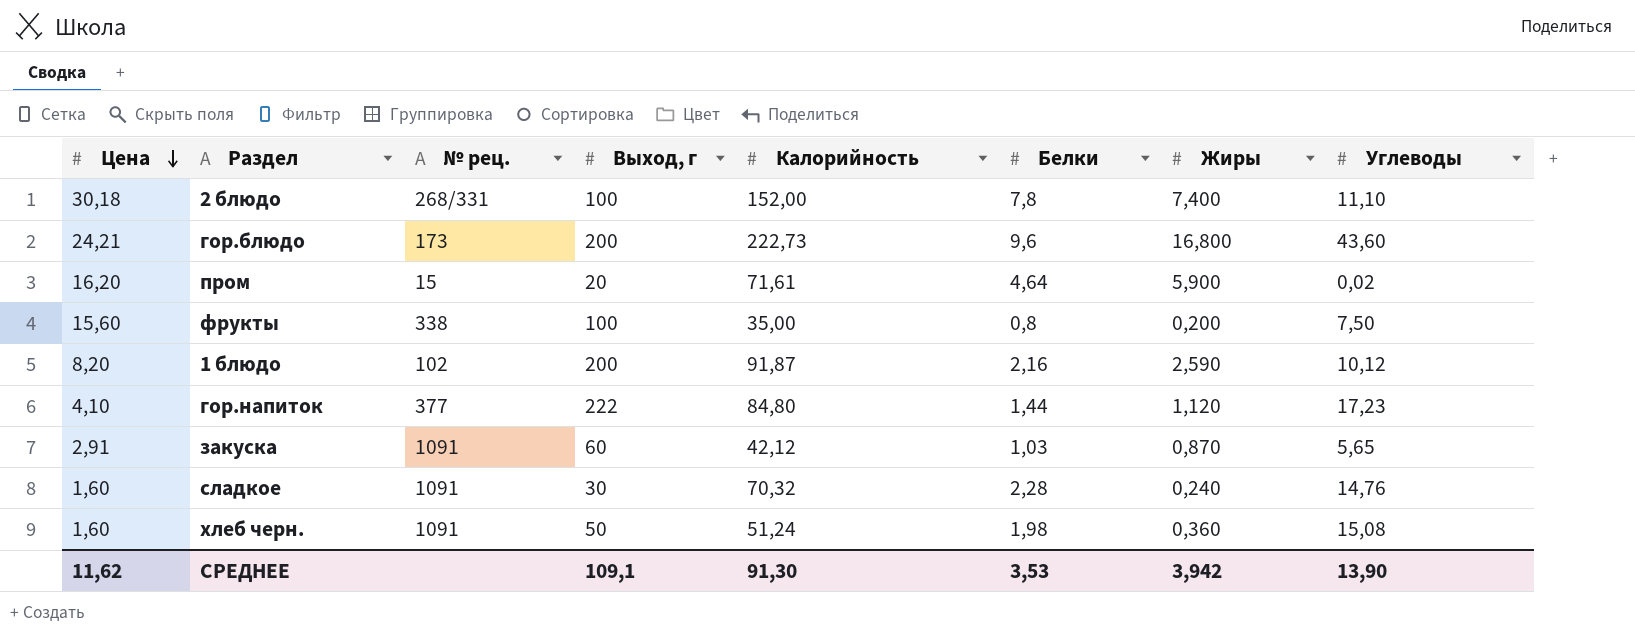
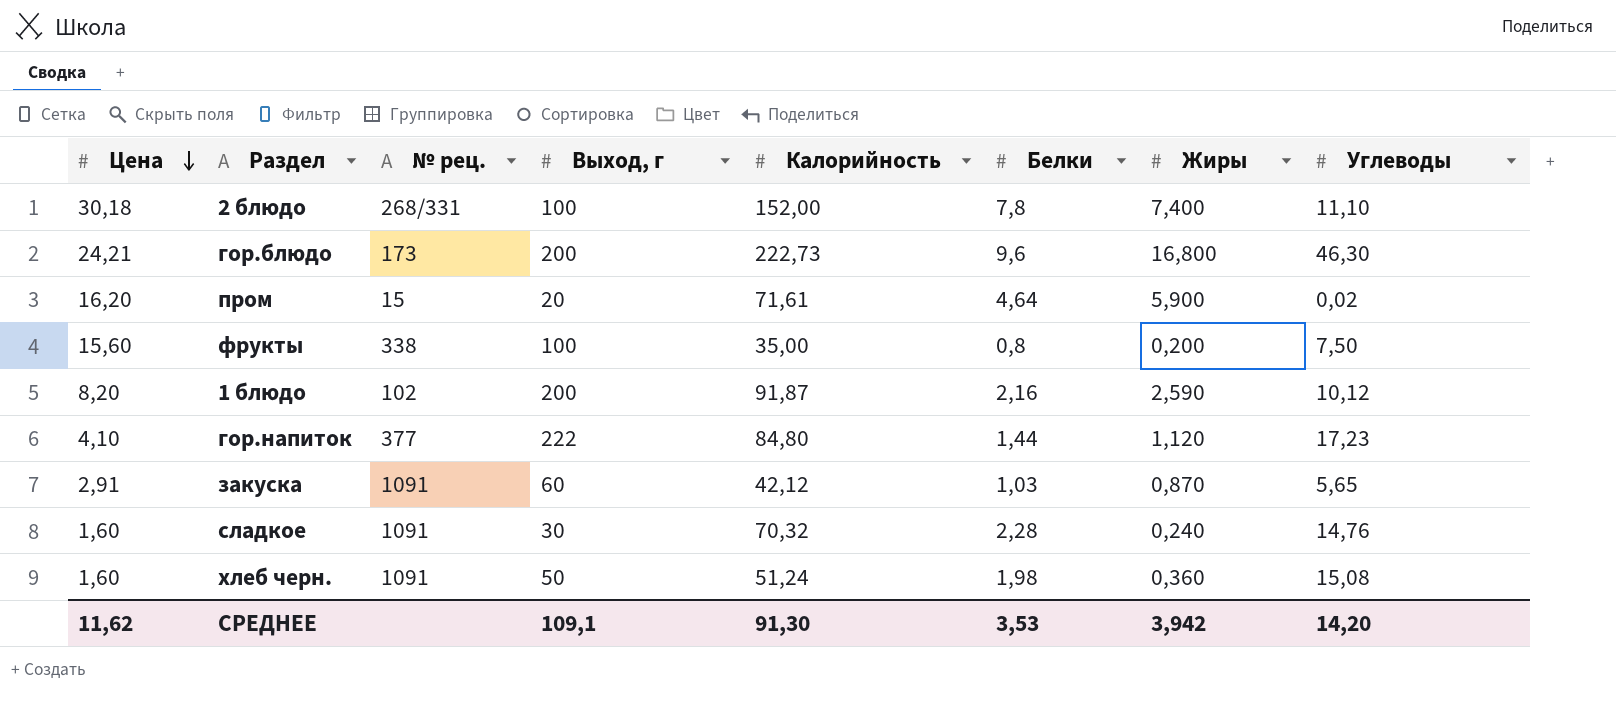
гор.блюдо | Углеводы: 43,60 -> 46,30
СРЕДНЕЕ | Углеводы: 13,90 -> 14,20

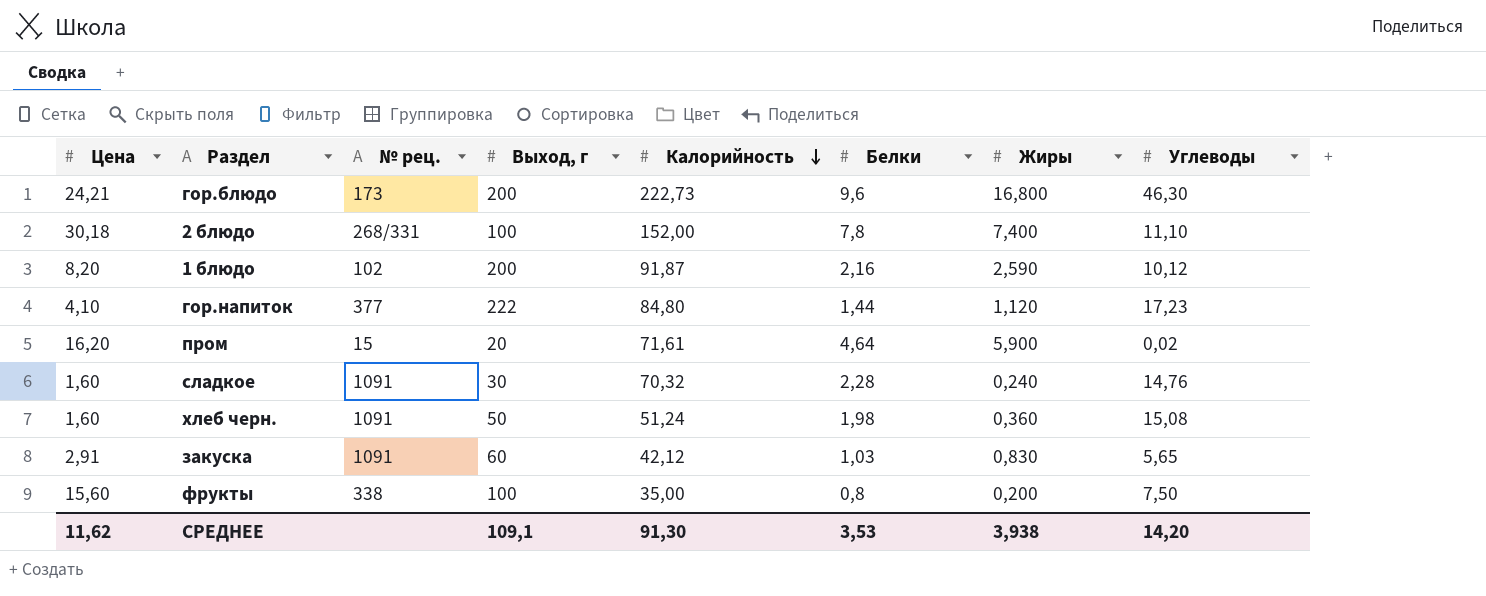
row order: Цена descending -> Калорийность descending
закуска | Жиры: 0,870 -> 0,830
СРЕДНЕЕ | Жиры: 3,942 -> 3,938

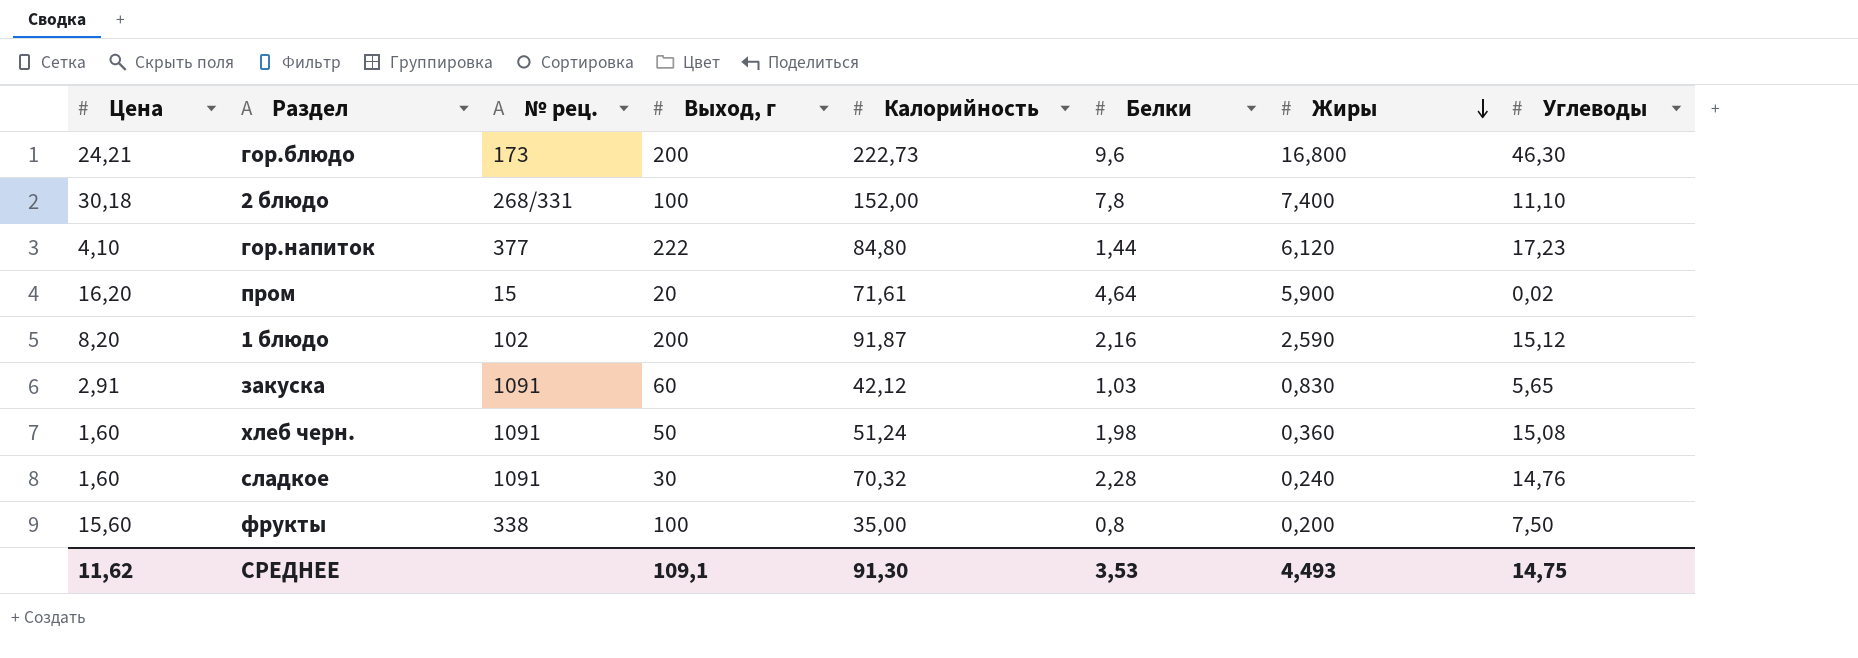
row order: Калорийность descending -> Жиры descending
гор.напиток | Жиры: 1,120 -> 6,120
1 блюдо | Углеводы: 10,12 -> 15,12
СРЕДНЕЕ | Жиры: 3,938 -> 4,493
СРЕДНЕЕ | Углеводы: 14,20 -> 14,75

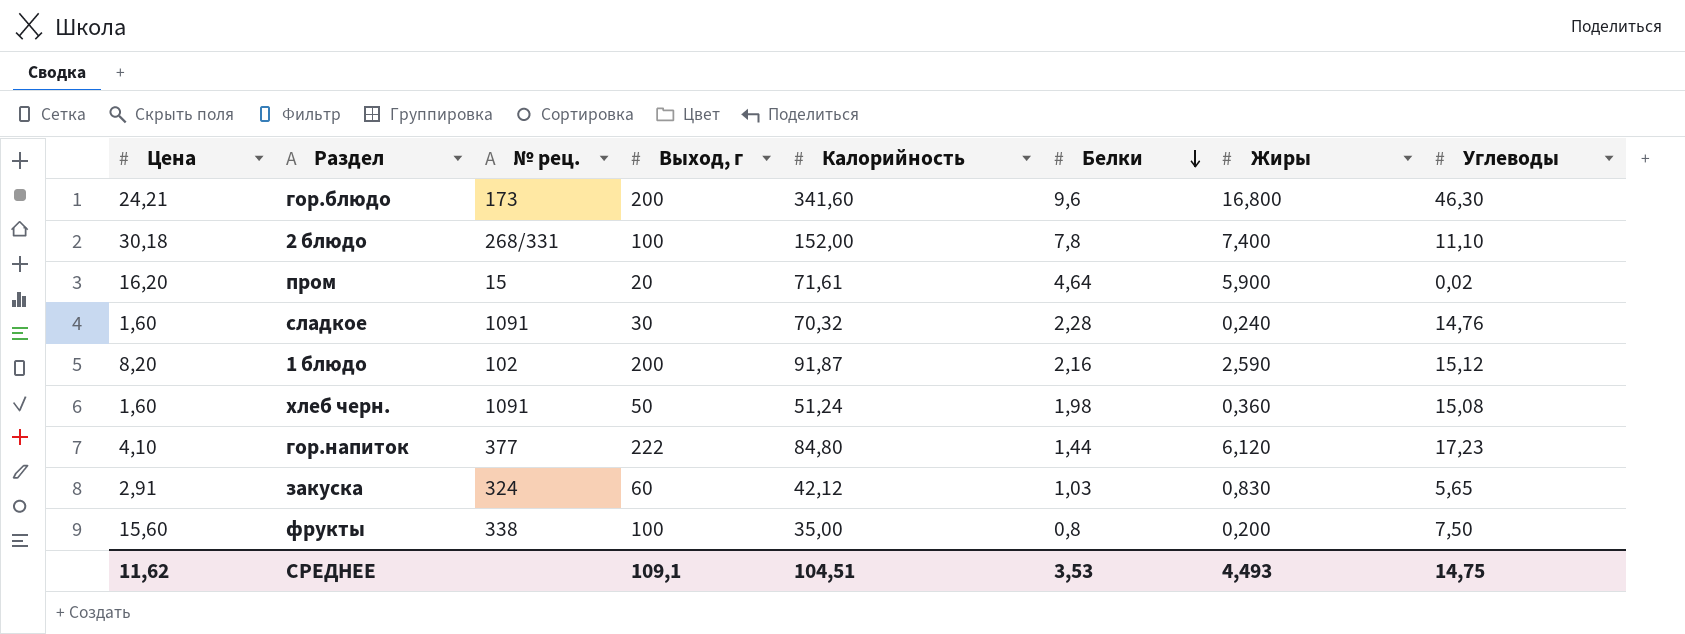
row order: Жиры descending -> Белки descending
гор.блюдо | Калорийность: 222,73 -> 341,60
закуска | № рец.: 1091 -> 324
СРЕДНЕЕ | Калорийность: 91,30 -> 104,51

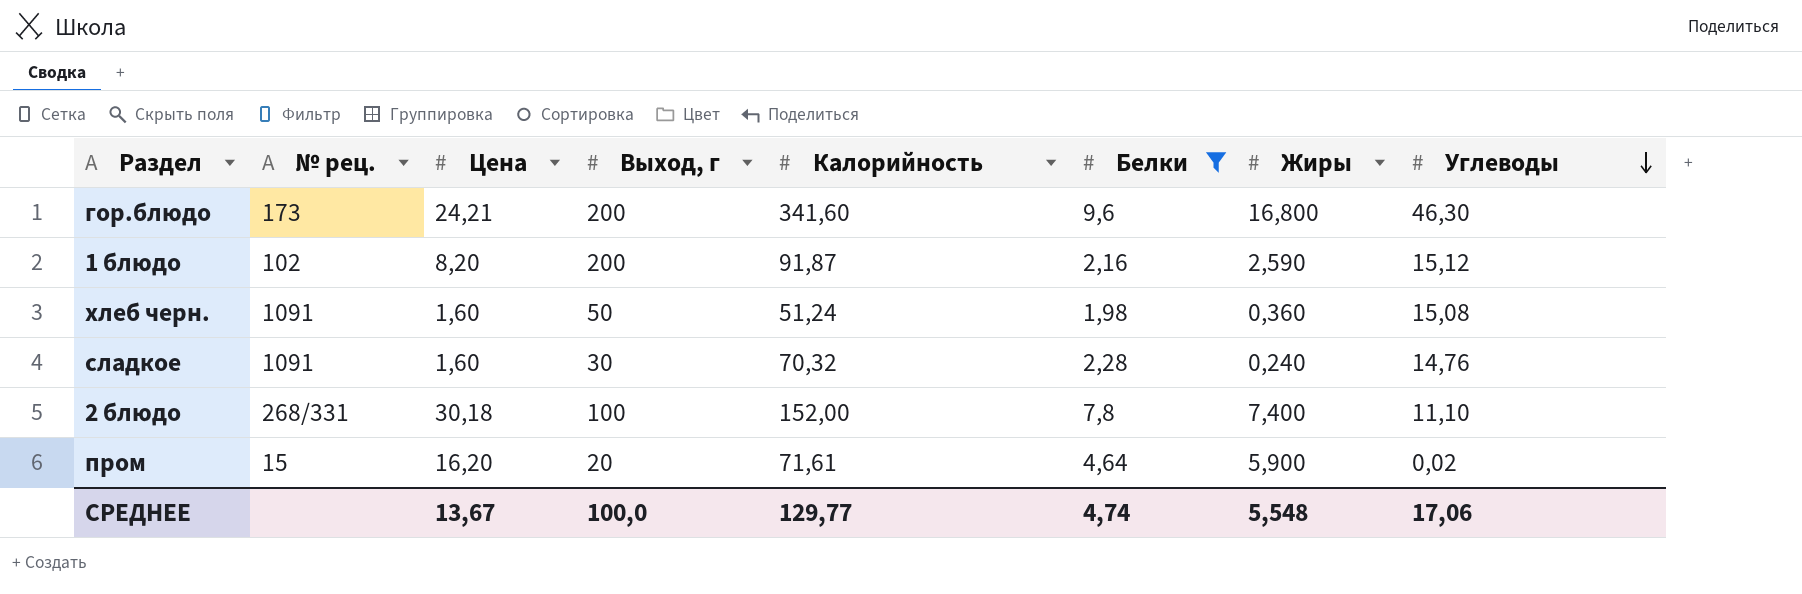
filter: none -> Белки >= 1,98
row order: Белки descending -> Углеводы descending
column Цена | position: 1 -> 3
СРЕДНЕЕ | Цена: 11,62 -> 13,67
СРЕДНЕЕ | Выход, г: 109,1 -> 100,0
СРЕДНЕЕ | Калорийность: 104,51 -> 129,77
СРЕДНЕЕ | Белки: 3,53 -> 4,74
СРЕДНЕЕ | Жиры: 4,493 -> 5,548
СРЕДНЕЕ | Углеводы: 14,75 -> 17,06

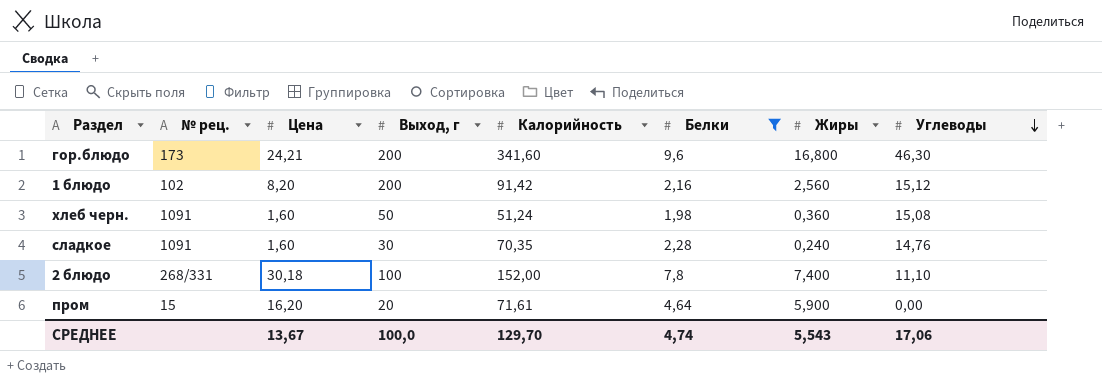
1 блюдо | Калорийность: 91,87 -> 91,42
1 блюдо | Жиры: 2,590 -> 2,560
сладкое | Калорийность: 70,32 -> 70,35
пром | Углеводы: 0,02 -> 0,00
СРЕДНЕЕ | Калорийность: 129,77 -> 129,70
СРЕДНЕЕ | Жиры: 5,548 -> 5,543

